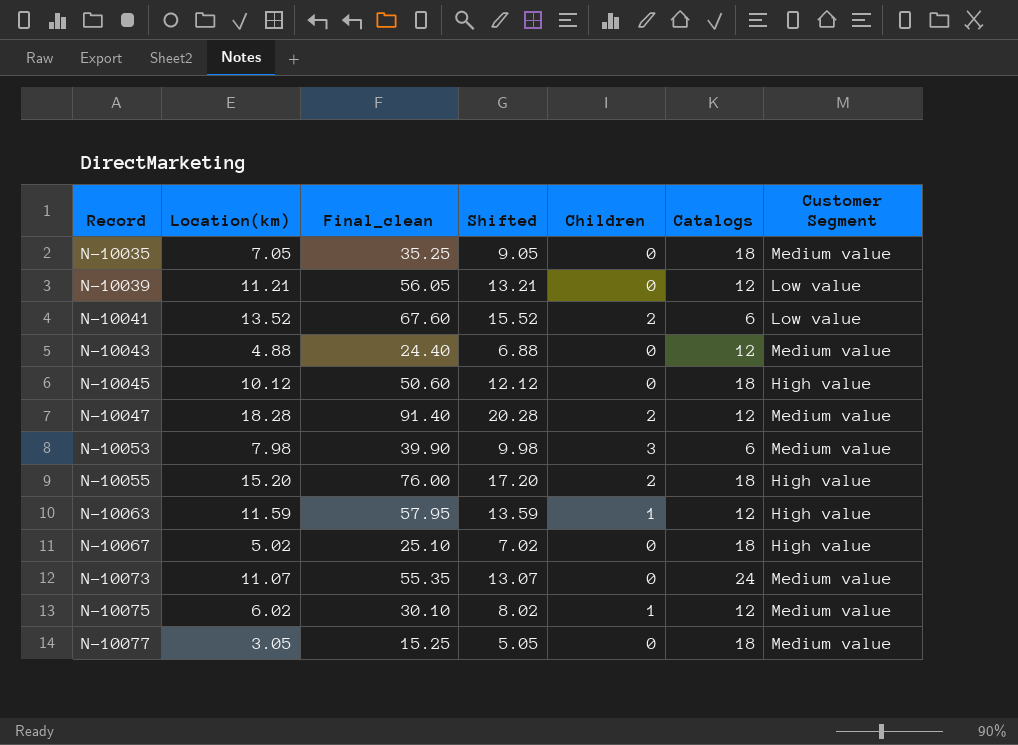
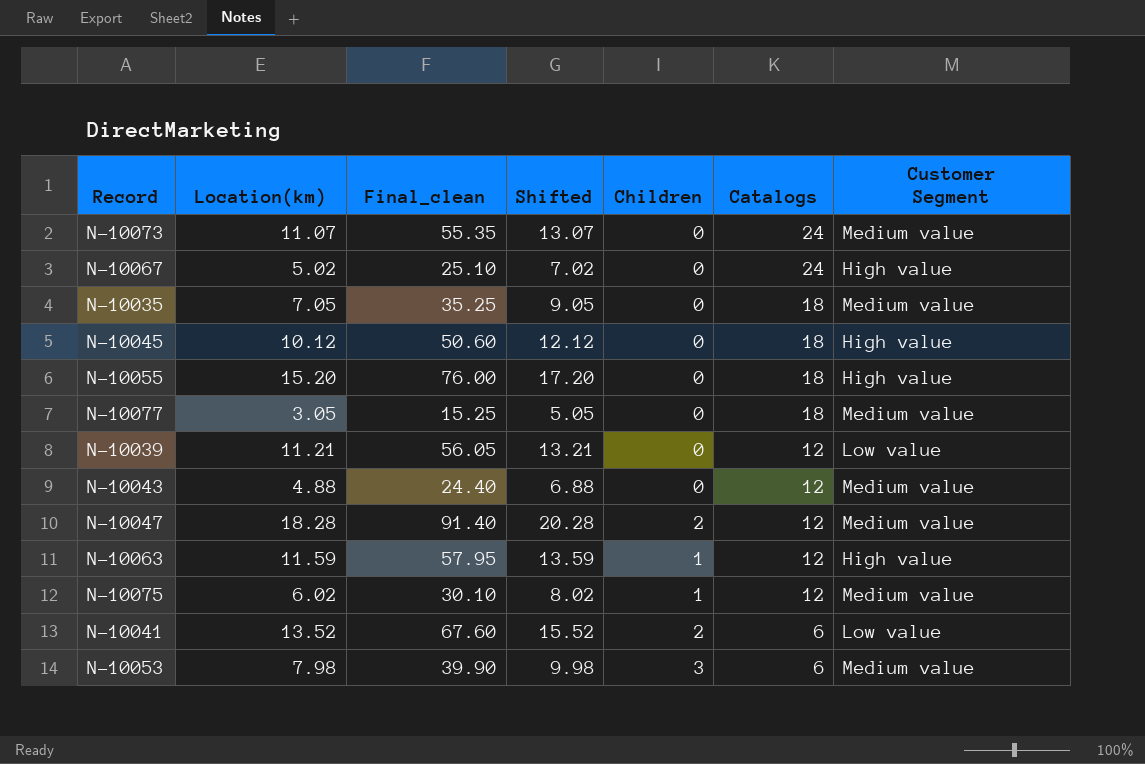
row order: Record ascending -> Catalogs descending
N-10067 | Catalogs: 18 -> 24
N-10055 | Children: 2 -> 0

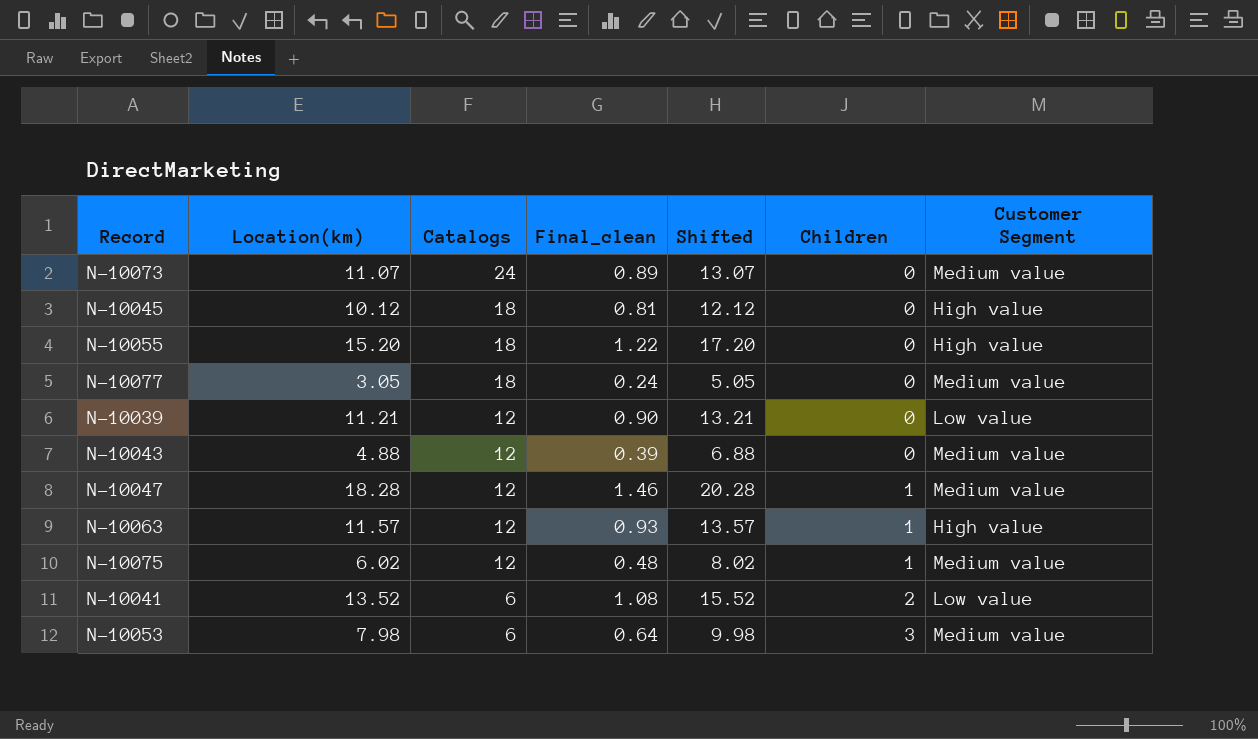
column Catalogs | position: 6 -> 3
column Final_clean | formula: [Location(km)] * 5 -> [Location(km)] * 0.08
row N-10067: 5.02 | 25.10 | 7.02 | 0 | 24 | High value -> none
row N-10035: 7.05 | 35.25 | 9.05 | 0 | 18 | Medium value -> none
N-10047 | Children: 2 -> 1
N-10063 | Location(km): 11.59 -> 11.57
N-10063 | Shifted: 13.59 -> 13.57

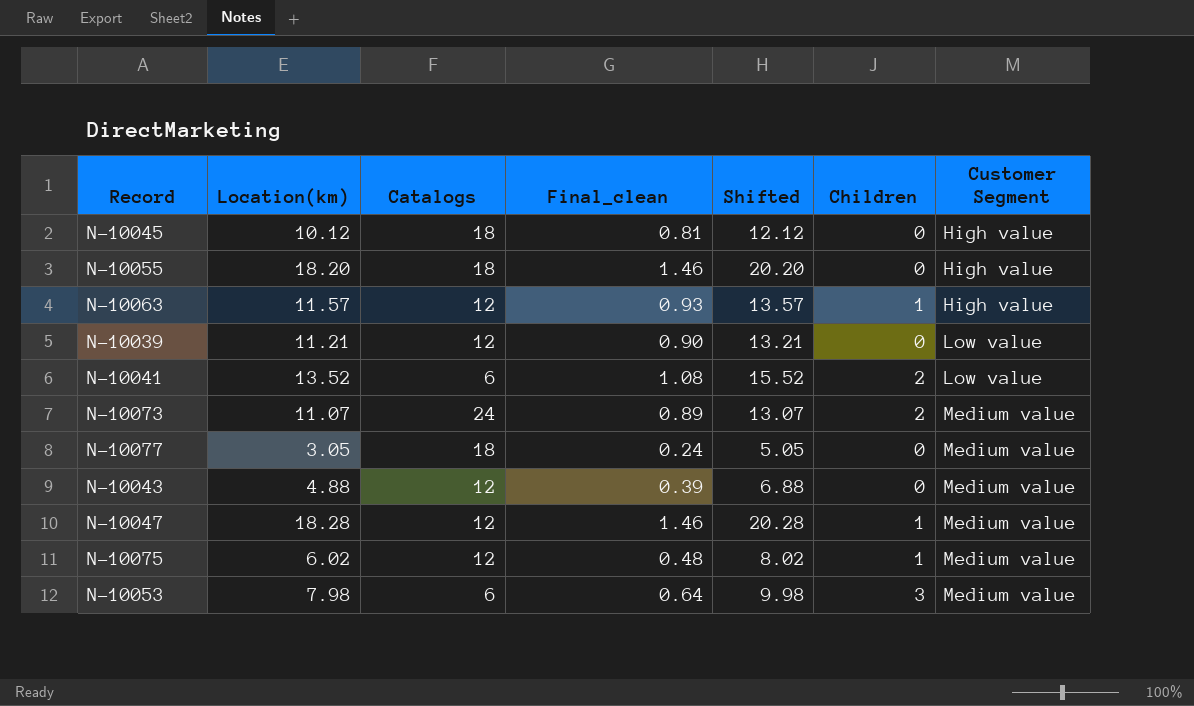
row order: Catalogs descending -> Customer Segment ascending
N-10055 | Location(km): 15.20 -> 18.20
N-10055 | Final_clean: 1.22 -> 1.46
N-10055 | Shifted: 17.20 -> 20.20
N-10073 | Children: 0 -> 2

